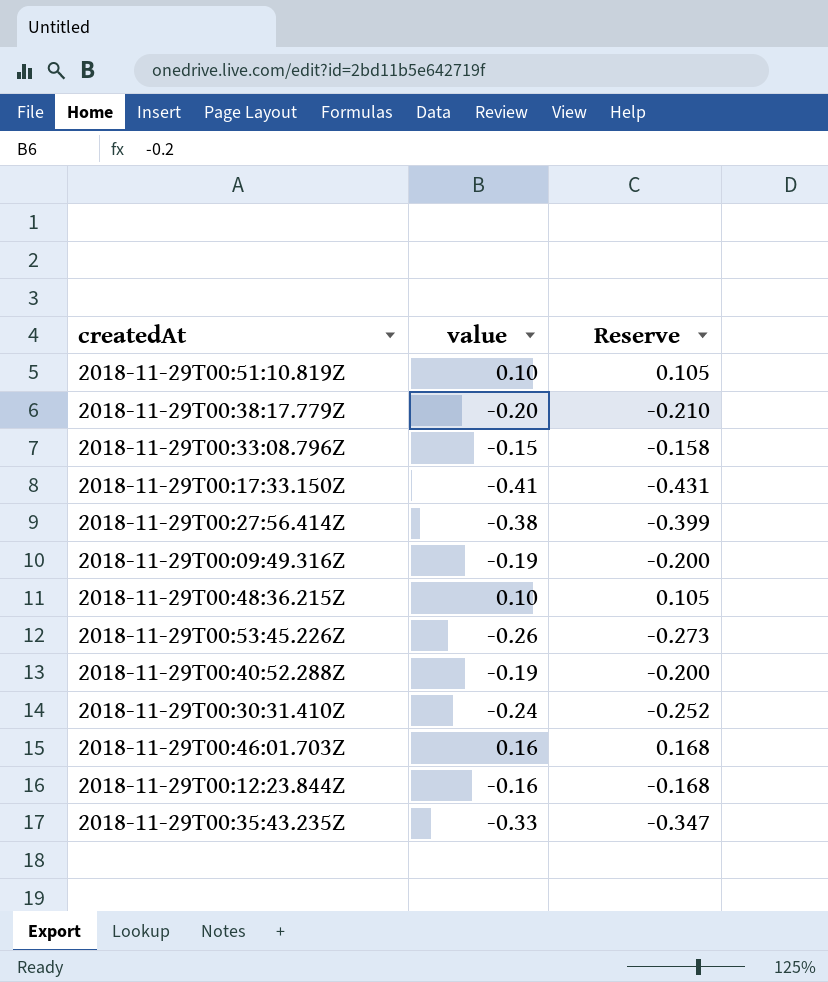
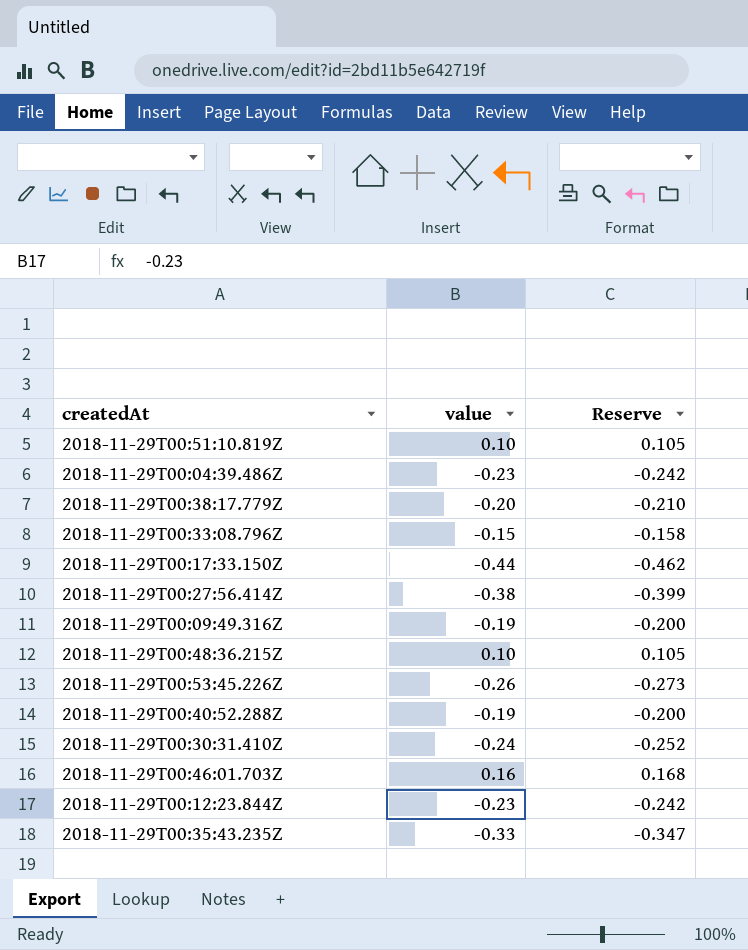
row 2018-11-29T00:04:39.486Z: none -> -0.23 | -0.242
2018-11-29T00:17:33.150Z | value: -0.41 -> -0.44
2018-11-29T00:17:33.150Z | Reserve: -0.431 -> -0.462
2018-11-29T00:12:23.844Z | value: -0.16 -> -0.23
2018-11-29T00:12:23.844Z | Reserve: -0.168 -> -0.242

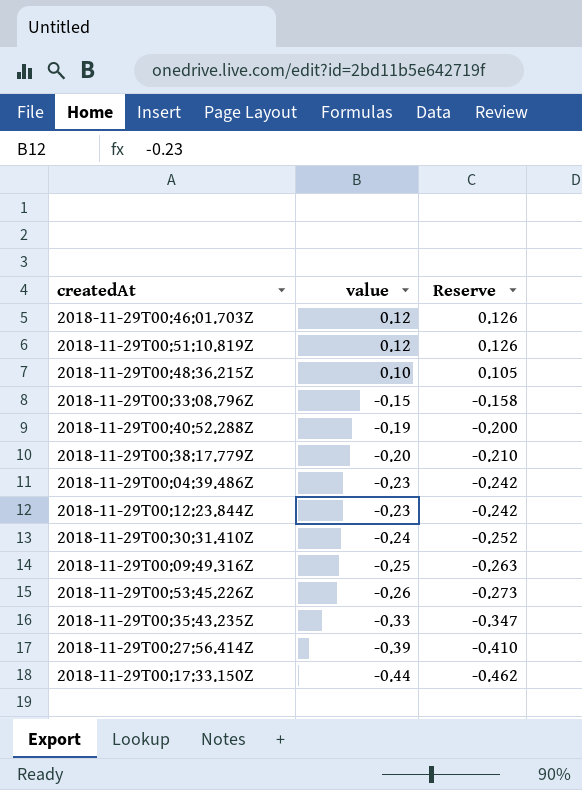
row order: none -> value descending
2018-11-29T00:46:01.703Z | value: 0.16 -> 0.12
2018-11-29T00:46:01.703Z | Reserve: 0.168 -> 0.126
2018-11-29T00:51:10.819Z | value: 0.10 -> 0.12
2018-11-29T00:51:10.819Z | Reserve: 0.105 -> 0.126
2018-11-29T00:09:49.316Z | value: -0.19 -> -0.25
2018-11-29T00:09:49.316Z | Reserve: -0.200 -> -0.263
2018-11-29T00:27:56.414Z | value: -0.38 -> -0.39
2018-11-29T00:27:56.414Z | Reserve: -0.399 -> -0.410

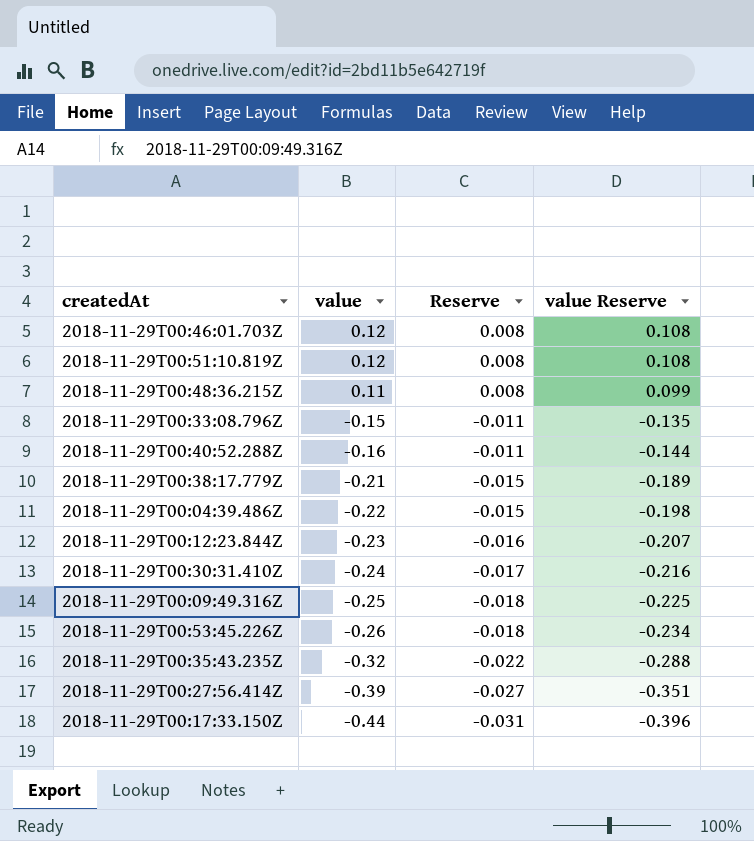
column Reserve | formula: [value] * 1.05 -> [value] * 0.07
column value Reserve | formula: none -> [value] * 0.9
2018-11-29T00:48:36.215Z | value: 0.10 -> 0.11
2018-11-29T00:40:52.288Z | value: -0.19 -> -0.16
2018-11-29T00:38:17.779Z | value: -0.20 -> -0.21
2018-11-29T00:04:39.486Z | value: -0.23 -> -0.22
2018-11-29T00:35:43.235Z | value: -0.33 -> -0.32

